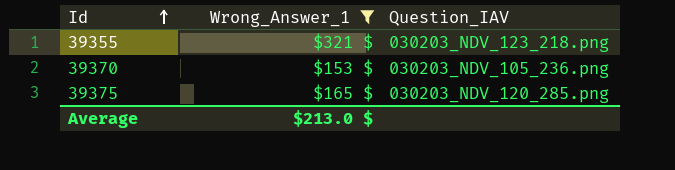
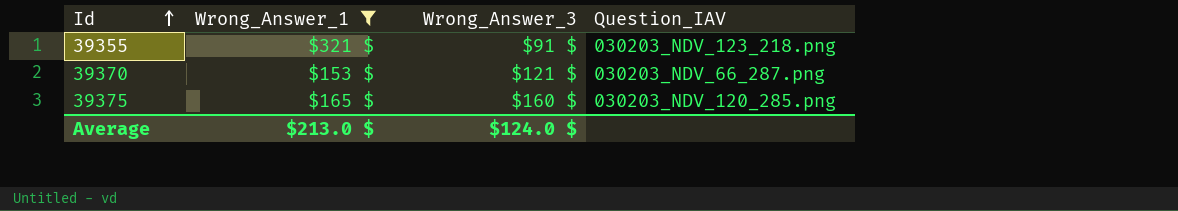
column Wrong_Answer_3 | position: none -> 3
39370 | Question_IAV: 030203_NDV_105_236.png -> 030203_NDV_66_287.png

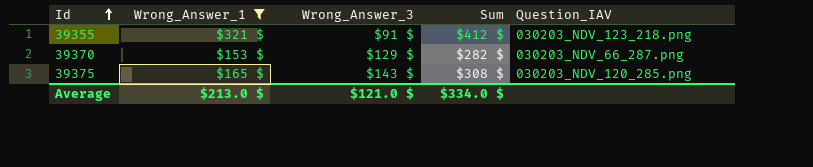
column Sum | formula: none -> [Wrong_Answer_1] + [Wrong_Answer_3]
39370 | Wrong_Answer_3: $121 $ -> $129 $
39375 | Wrong_Answer_3: $160 $ -> $143 $
Average | Wrong_Answer_3: $124.0 $ -> $121.0 $

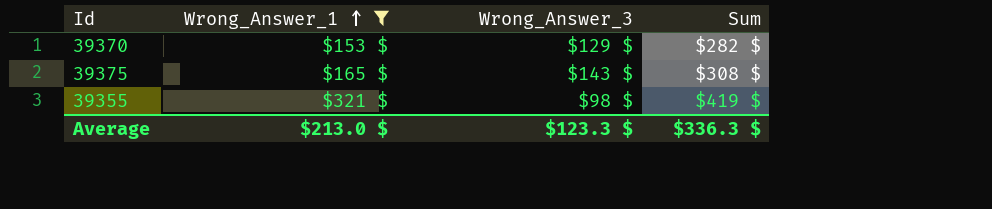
row order: Id ascending -> Wrong_Answer_1 ascending
column Question_IAV | position: 5 -> none
39355 | Wrong_Answer_3: $91 $ -> $98 $
39355 | Sum: $412 $ -> $419 $
Average | Wrong_Answer_3: $121.0 $ -> $123.3 $
Average | Sum: $334.0 $ -> $336.3 $

